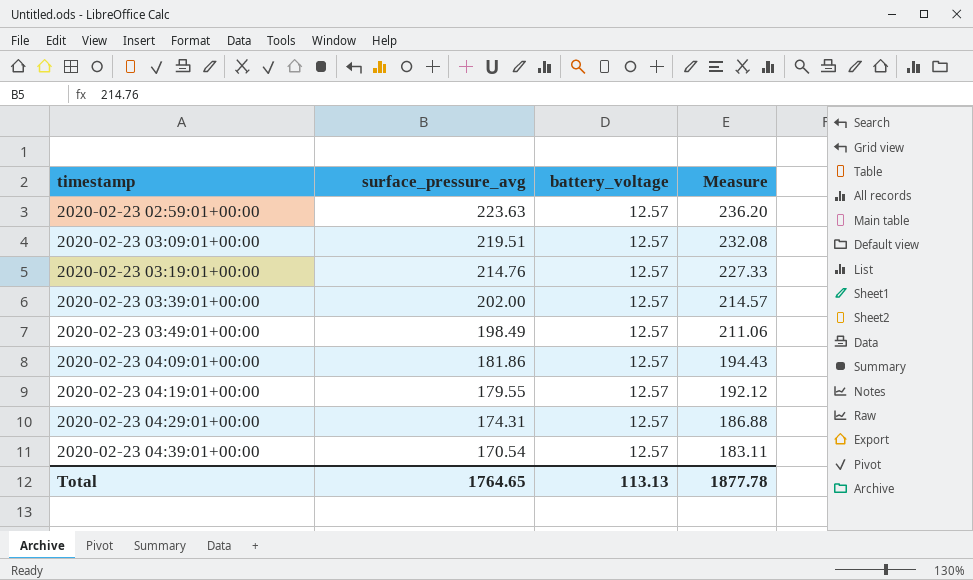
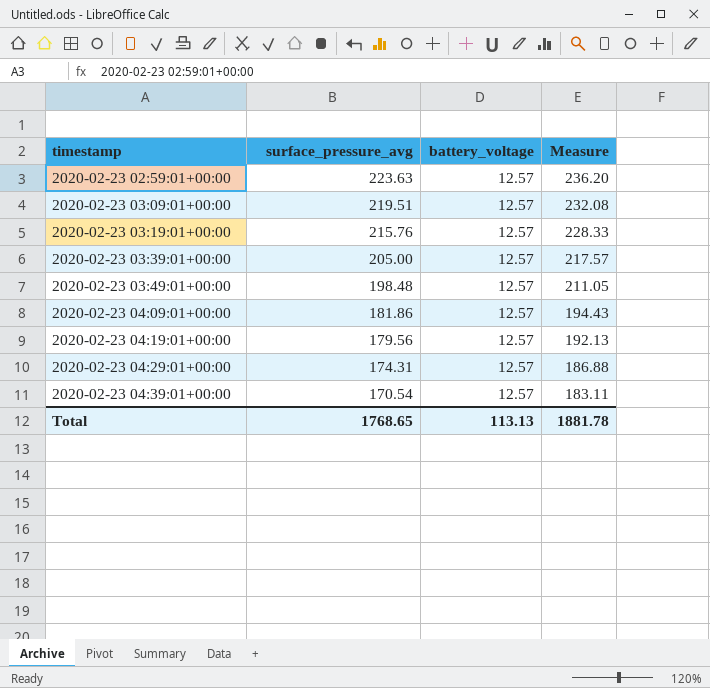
2020-02-23 03:19:01+00:00 | surface_pressure_avg: 214.76 -> 215.76
2020-02-23 03:19:01+00:00 | Measure: 227.33 -> 228.33
2020-02-23 03:39:01+00:00 | surface_pressure_avg: 202.00 -> 205.00
2020-02-23 03:39:01+00:00 | Measure: 214.57 -> 217.57
2020-02-23 03:49:01+00:00 | surface_pressure_avg: 198.49 -> 198.48
2020-02-23 03:49:01+00:00 | Measure: 211.06 -> 211.05
2020-02-23 04:19:01+00:00 | surface_pressure_avg: 179.55 -> 179.56
2020-02-23 04:19:01+00:00 | Measure: 192.12 -> 192.13
Total | surface_pressure_avg: 1764.65 -> 1768.65
Total | Measure: 1877.78 -> 1881.78

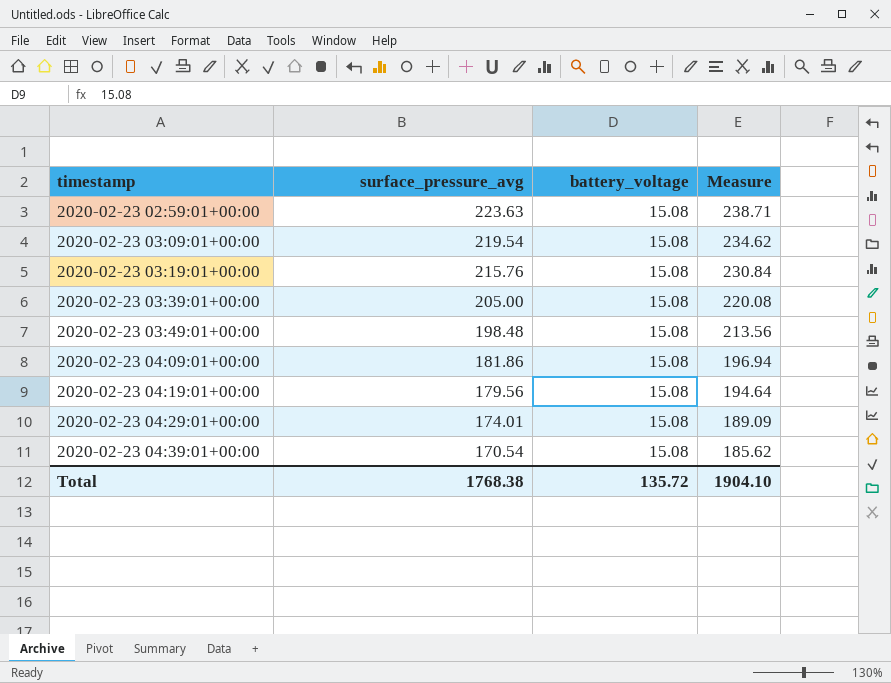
2020-02-23 02:59:01+00:00 | battery_voltage: 12.57 -> 15.08
2020-02-23 02:59:01+00:00 | Measure: 236.20 -> 238.71
2020-02-23 03:09:01+00:00 | surface_pressure_avg: 219.51 -> 219.54
2020-02-23 03:09:01+00:00 | battery_voltage: 12.57 -> 15.08
2020-02-23 03:09:01+00:00 | Measure: 232.08 -> 234.62
2020-02-23 03:19:01+00:00 | battery_voltage: 12.57 -> 15.08
2020-02-23 03:19:01+00:00 | Measure: 228.33 -> 230.84
2020-02-23 03:39:01+00:00 | battery_voltage: 12.57 -> 15.08
2020-02-23 03:39:01+00:00 | Measure: 217.57 -> 220.08
2020-02-23 03:49:01+00:00 | battery_voltage: 12.57 -> 15.08
2020-02-23 03:49:01+00:00 | Measure: 211.05 -> 213.56
2020-02-23 04:09:01+00:00 | battery_voltage: 12.57 -> 15.08
2020-02-23 04:09:01+00:00 | Measure: 194.43 -> 196.94
2020-02-23 04:19:01+00:00 | battery_voltage: 12.57 -> 15.08
2020-02-23 04:19:01+00:00 | Measure: 192.13 -> 194.64
2020-02-23 04:29:01+00:00 | surface_pressure_avg: 174.31 -> 174.01
2020-02-23 04:29:01+00:00 | battery_voltage: 12.57 -> 15.08
2020-02-23 04:29:01+00:00 | Measure: 186.88 -> 189.09
2020-02-23 04:39:01+00:00 | battery_voltage: 12.57 -> 15.08
2020-02-23 04:39:01+00:00 | Measure: 183.11 -> 185.62
Total | surface_pressure_avg: 1768.65 -> 1768.38
Total | battery_voltage: 113.13 -> 135.72
Total | Measure: 1881.78 -> 1904.10

